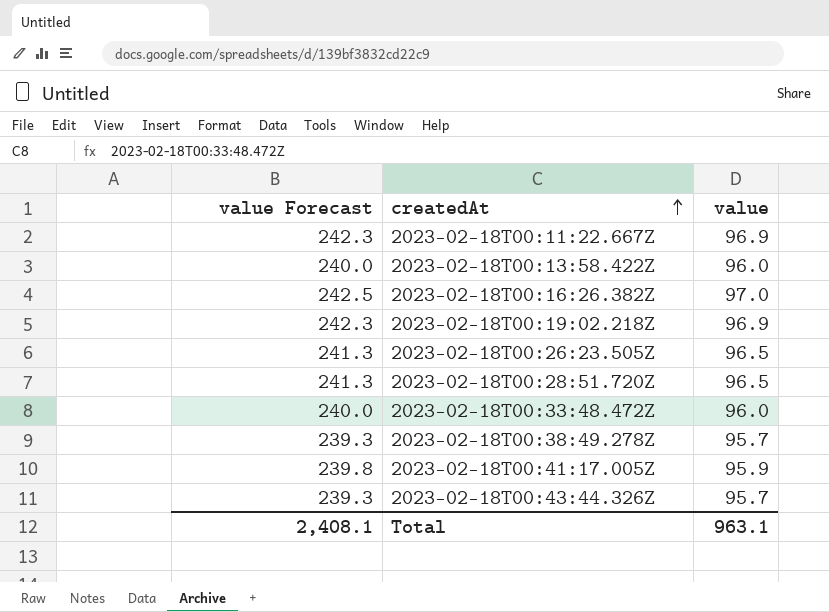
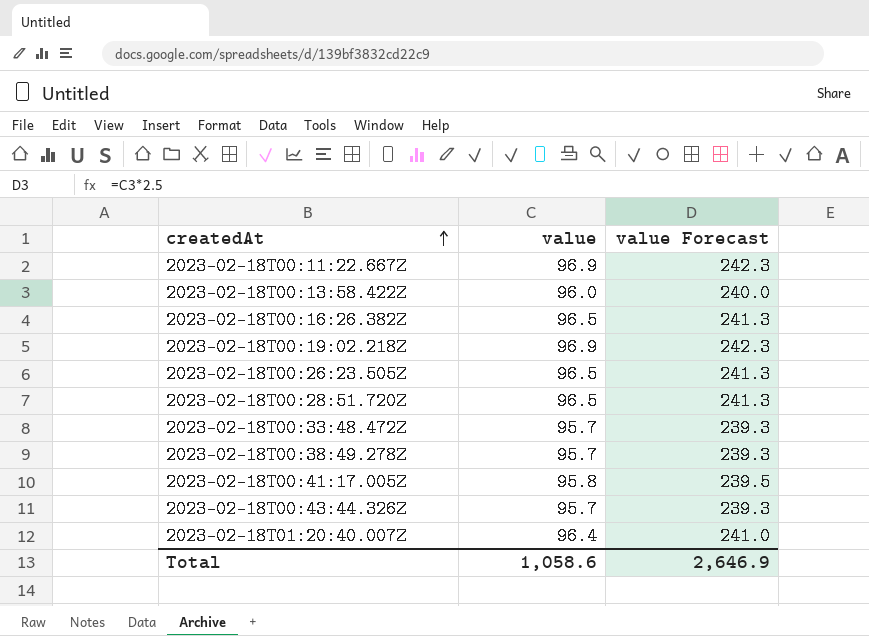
column value Forecast | position: 1 -> 3
2023-02-18T00:16:26.382Z | value: 97.0 -> 96.5
2023-02-18T00:16:26.382Z | value Forecast: 242.5 -> 241.3
2023-02-18T00:33:48.472Z | value: 96.0 -> 95.7
2023-02-18T00:33:48.472Z | value Forecast: 240.0 -> 239.3
2023-02-18T00:41:17.005Z | value: 95.9 -> 95.8
2023-02-18T00:41:17.005Z | value Forecast: 239.8 -> 239.5
row 2023-02-18T01:20:40.007Z: none -> 96.4 | 241.0
Total | value: 963.1 -> 1,058.6
Total | value Forecast: 2,408.1 -> 2,646.9

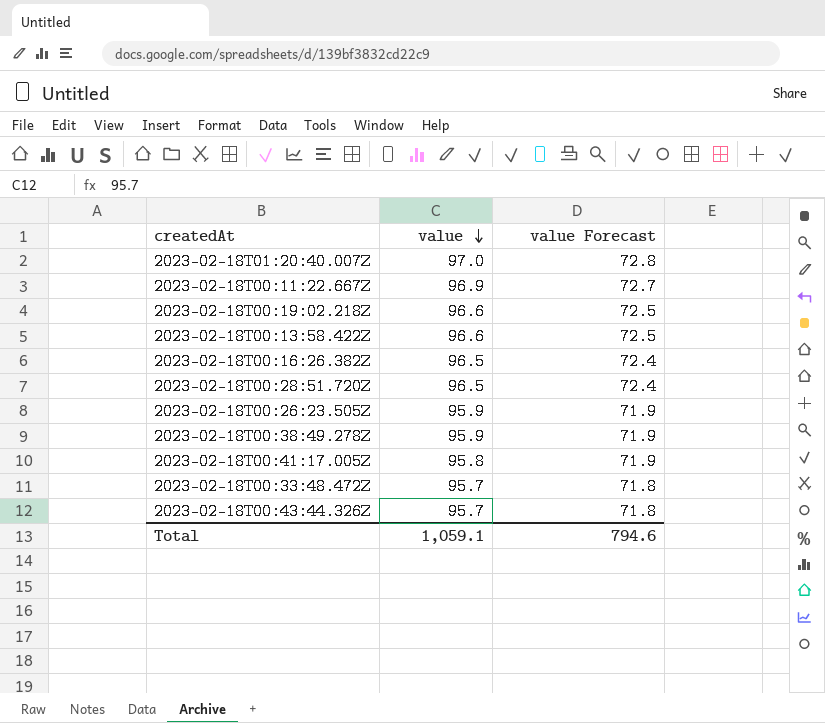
row order: createdAt ascending -> value descending
column value Forecast | formula: [value] * 2.5 -> [value] * 0.75
2023-02-18T01:20:40.007Z | value: 96.4 -> 97.0
2023-02-18T00:19:02.218Z | value: 96.9 -> 96.6
2023-02-18T00:13:58.422Z | value: 96.0 -> 96.6
2023-02-18T00:26:23.505Z | value: 96.5 -> 95.9
2023-02-18T00:38:49.278Z | value: 95.7 -> 95.9
Total | value: 1,058.6 -> 1,059.1
Total | value Forecast: 2,646.9 -> 794.6

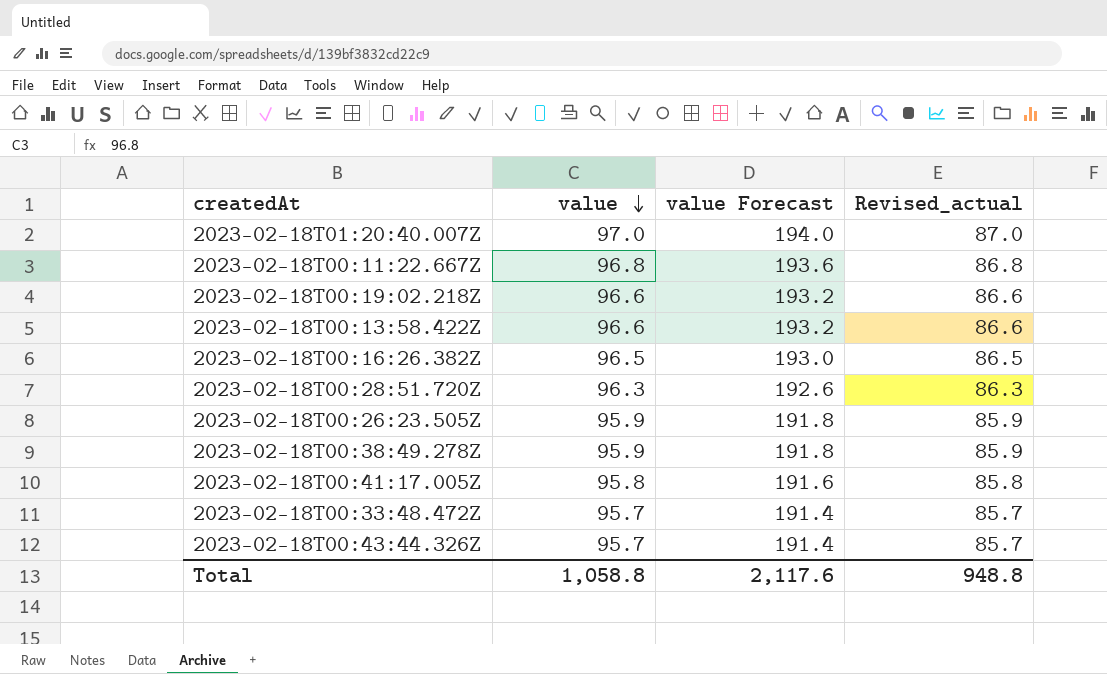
column value Forecast | formula: [value] * 0.75 -> [value] * 2
column Revised_actual | formula: none -> [value] - 10
2023-02-18T00:11:22.667Z | value: 96.9 -> 96.8
2023-02-18T00:28:51.720Z | value: 96.5 -> 96.3
Total | value: 1,059.1 -> 1,058.8
Total | value Forecast: 794.6 -> 2,117.6

